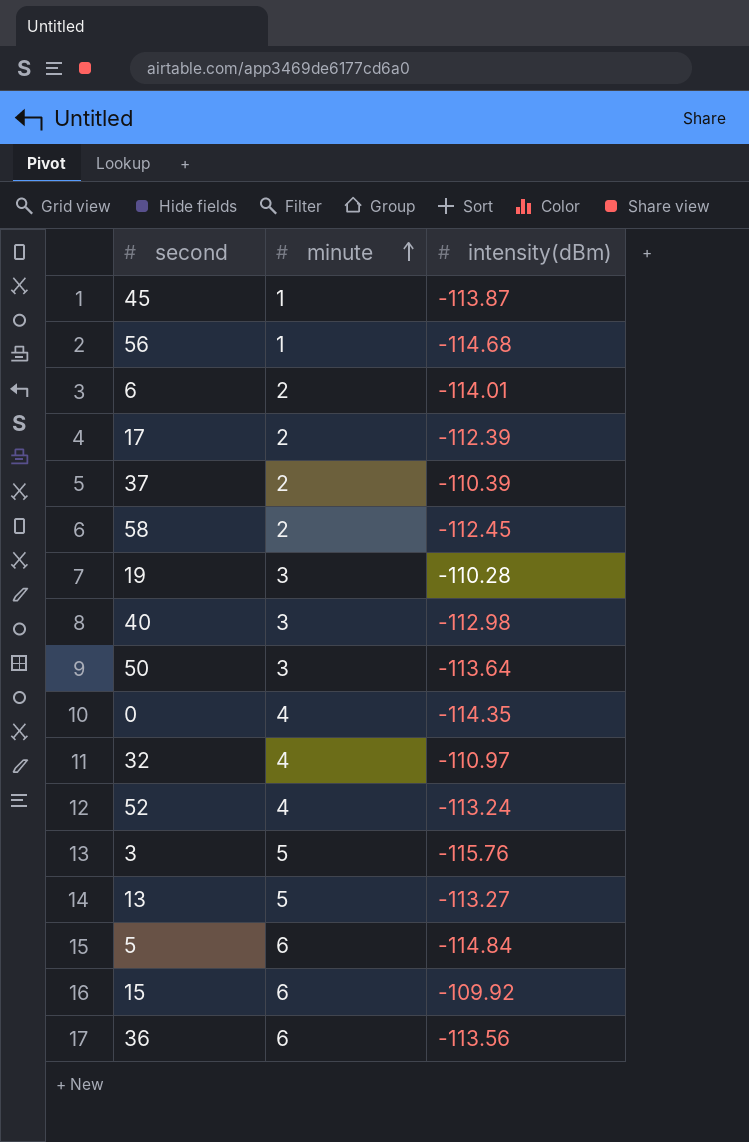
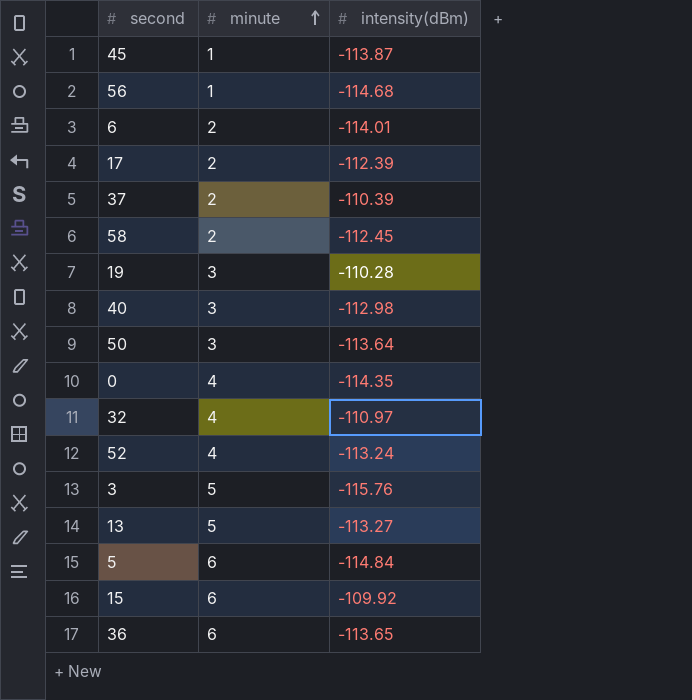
36 | intensity(dBm): -113.56 -> -113.65

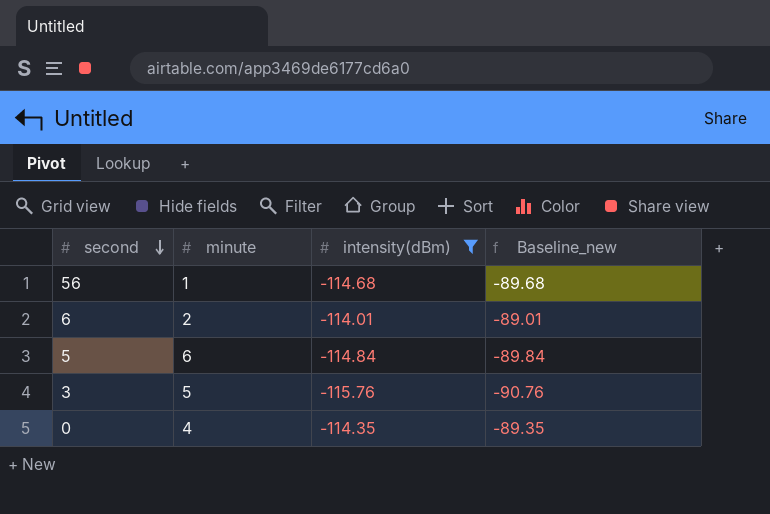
filter: none -> intensity(dBm) <= -114.01
row order: minute ascending -> second descending
column Baseline_new | formula: none -> [intensity(dBm)] + 25

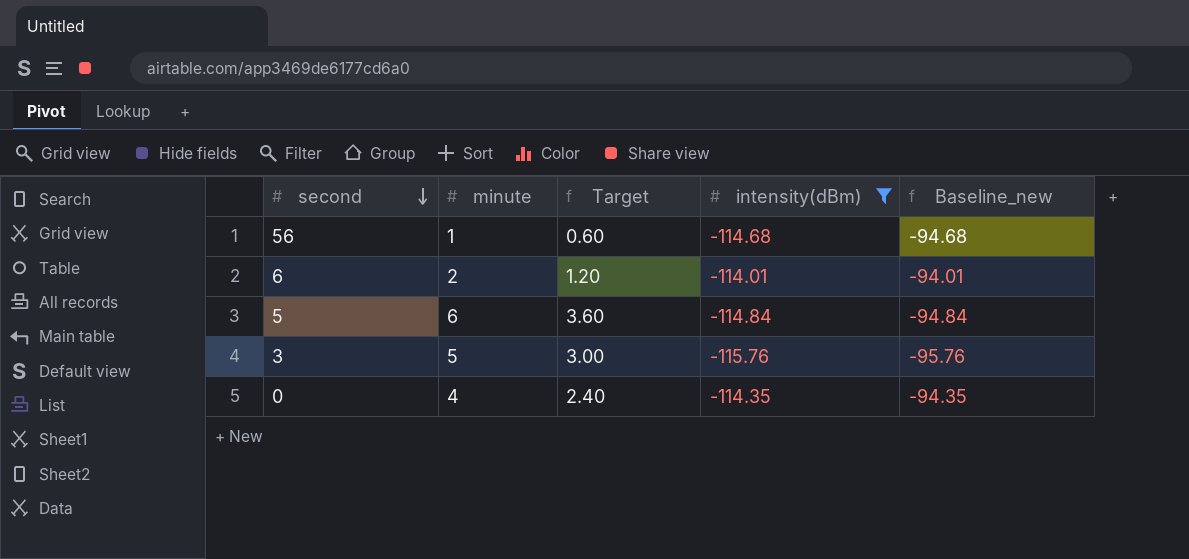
column Target | formula: none -> [minute] * 0.6
column Baseline_new | formula: [intensity(dBm)] + 25 -> [intensity(dBm)] + 20

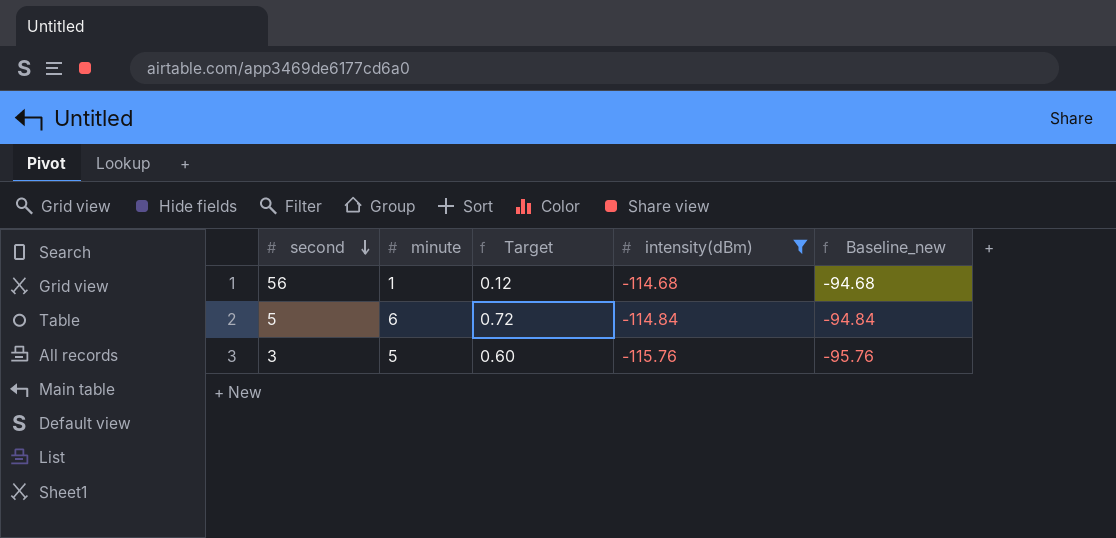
column Target | formula: [minute] * 0.6 -> [minute] * 0.12
row 6: 2 | 1.20 | -114.01 | -94.01 -> none
row 0: 4 | 2.40 | -114.35 | -94.35 -> none

